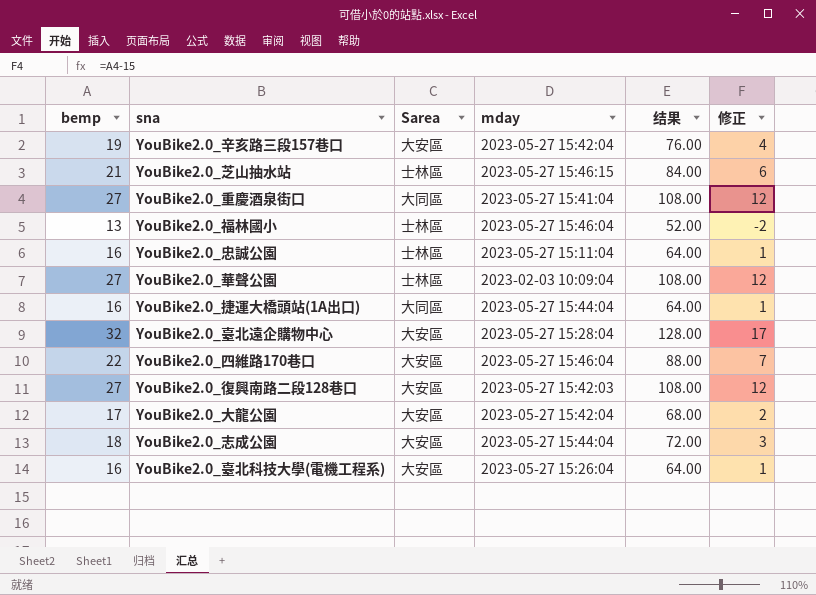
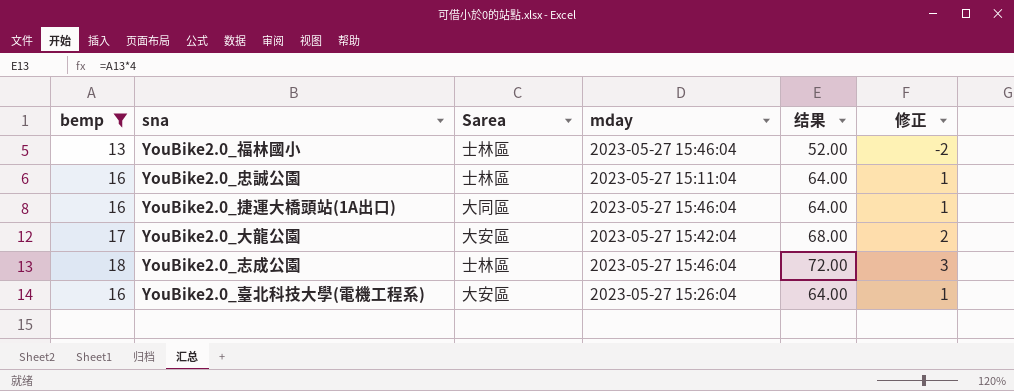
filter: none -> bemp <= 18
YouBike2.0_捷運大橋頭站(1A出口) | mday: 2023-05-27 15:44:04 -> 2023-05-27 15:46:04
YouBike2.0_志成公園 | Sarea: 大安區 -> 士林區
YouBike2.0_志成公園 | mday: 2023-05-27 15:44:04 -> 2023-05-27 15:46:04

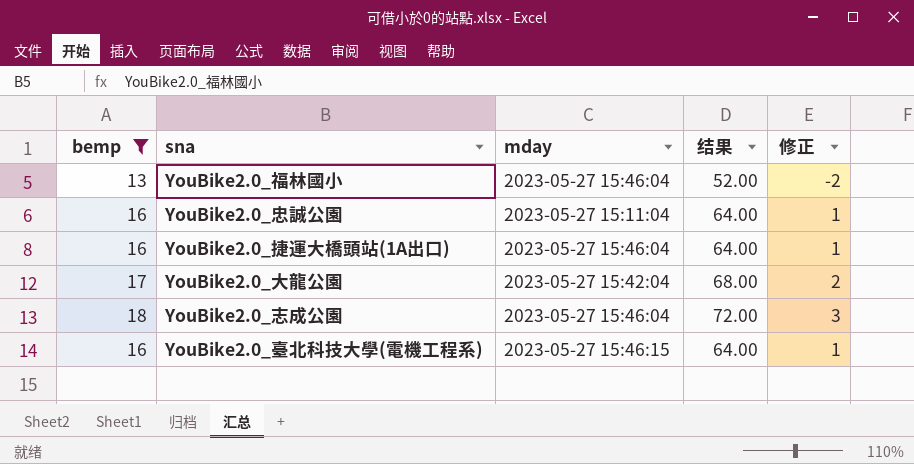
column Sarea | position: 3 -> none
YouBike2.0_臺北科技大學(電機工程系) | mday: 2023-05-27 15:26:04 -> 2023-05-27 15:46:15

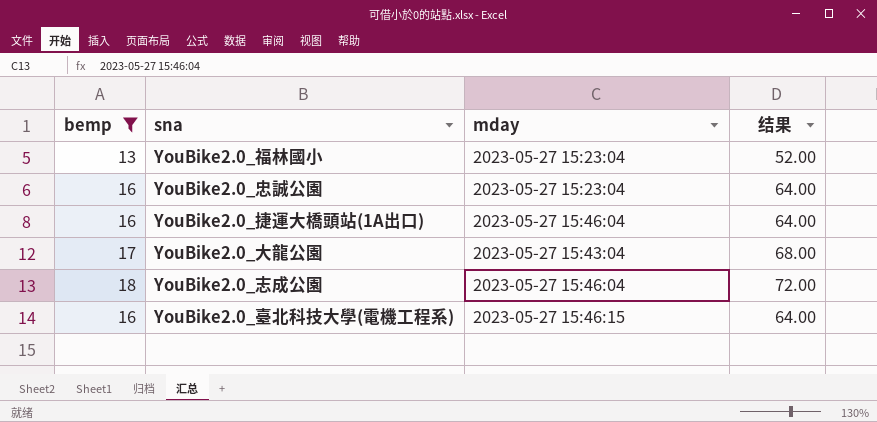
column 修正 | formula: [bemp] - 15 -> none
YouBike2.0_福林國小 | mday: 2023-05-27 15:46:04 -> 2023-05-27 15:23:04
YouBike2.0_忠誠公園 | mday: 2023-05-27 15:11:04 -> 2023-05-27 15:23:04
YouBike2.0_大龍公園 | mday: 2023-05-27 15:42:04 -> 2023-05-27 15:43:04

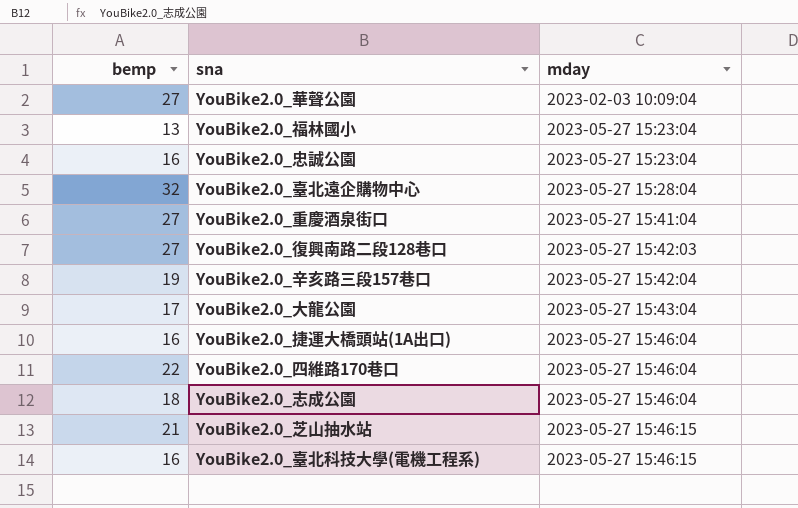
filter: bemp <= 18 -> none
row order: none -> mday ascending
column 结果 | formula: [bemp] * 4 -> none

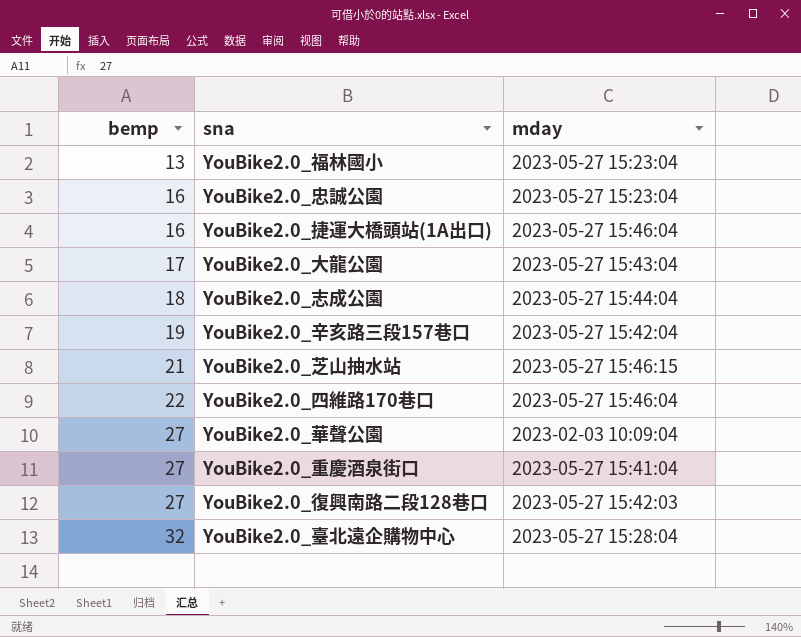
row order: mday ascending -> bemp ascending
row YouBike2.0_臺北科技大學(電機工程系): 16 | 2023-05-27 15:46:15 -> none
YouBike2.0_志成公園 | mday: 2023-05-27 15:46:04 -> 2023-05-27 15:44:04

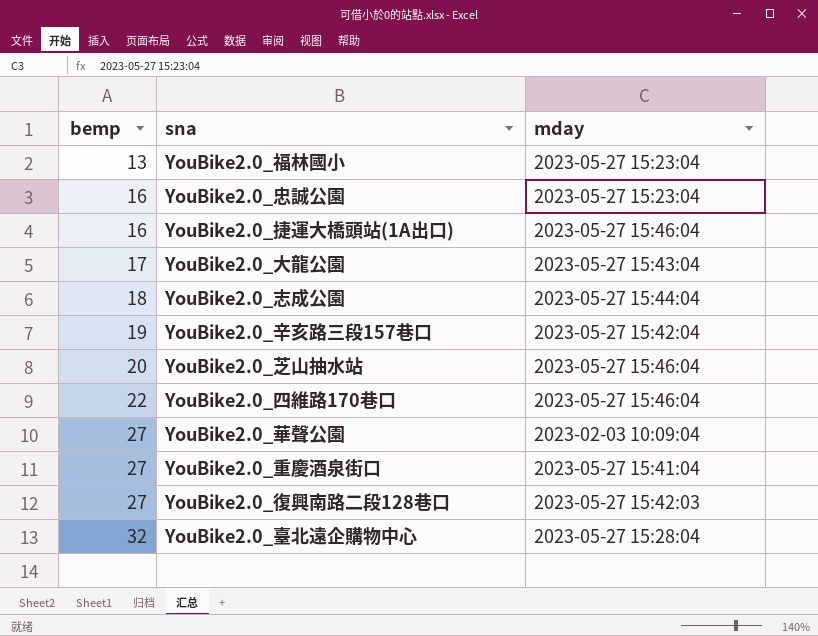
YouBike2.0_芝山抽水站 | bemp: 21 -> 20
YouBike2.0_芝山抽水站 | mday: 2023-05-27 15:46:15 -> 2023-05-27 15:46:04

